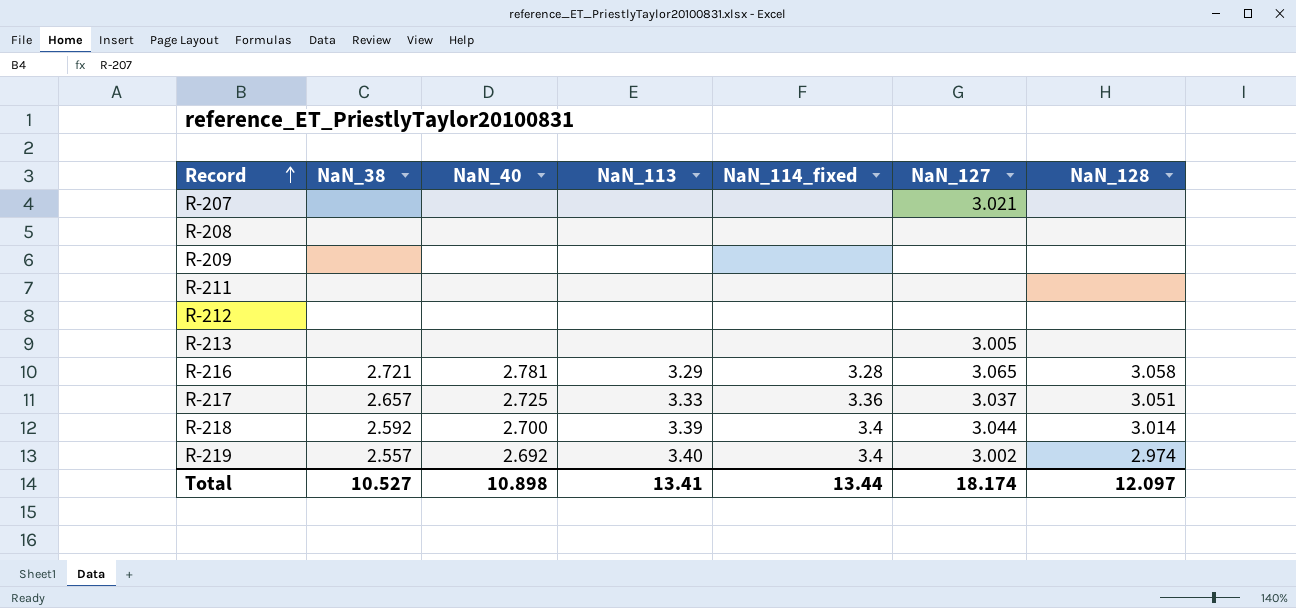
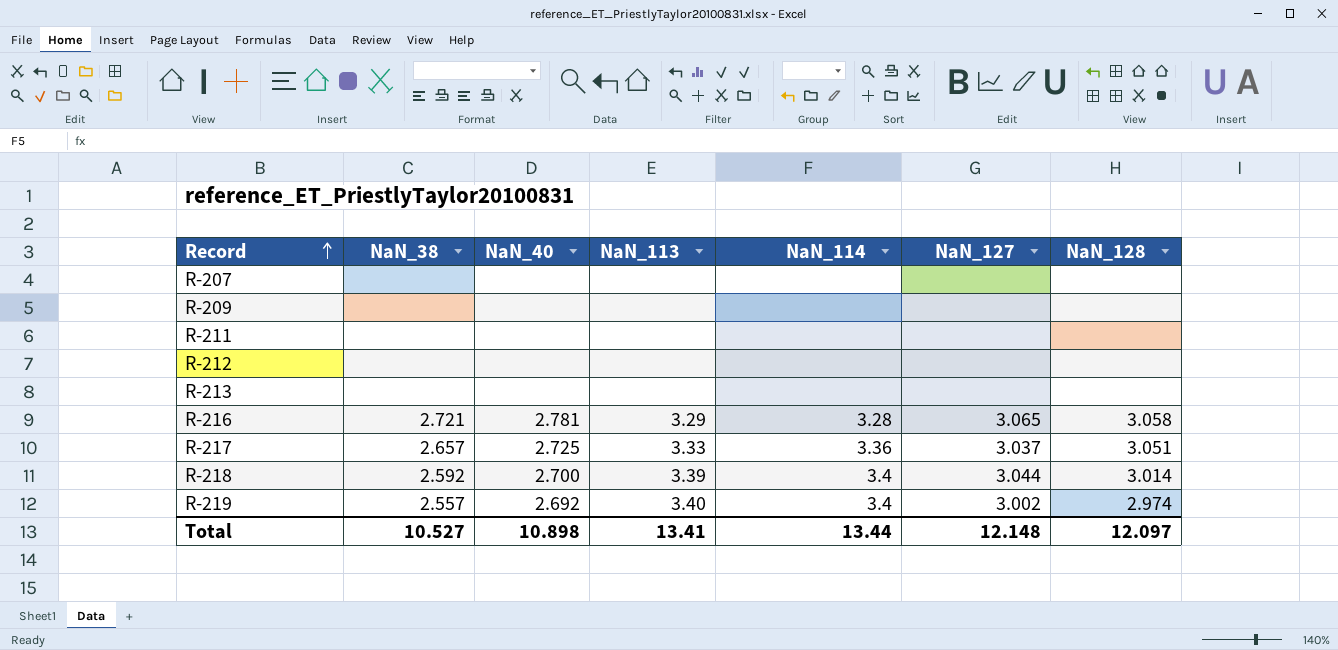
column name: NaN_114_fixed -> NaN_114
row R-208: none | none | none | none | none | none -> none
R-207 | NaN_127: 3.021 -> none
R-213 | NaN_127: 3.005 -> none
Total | NaN_127: 18.174 -> 12.148

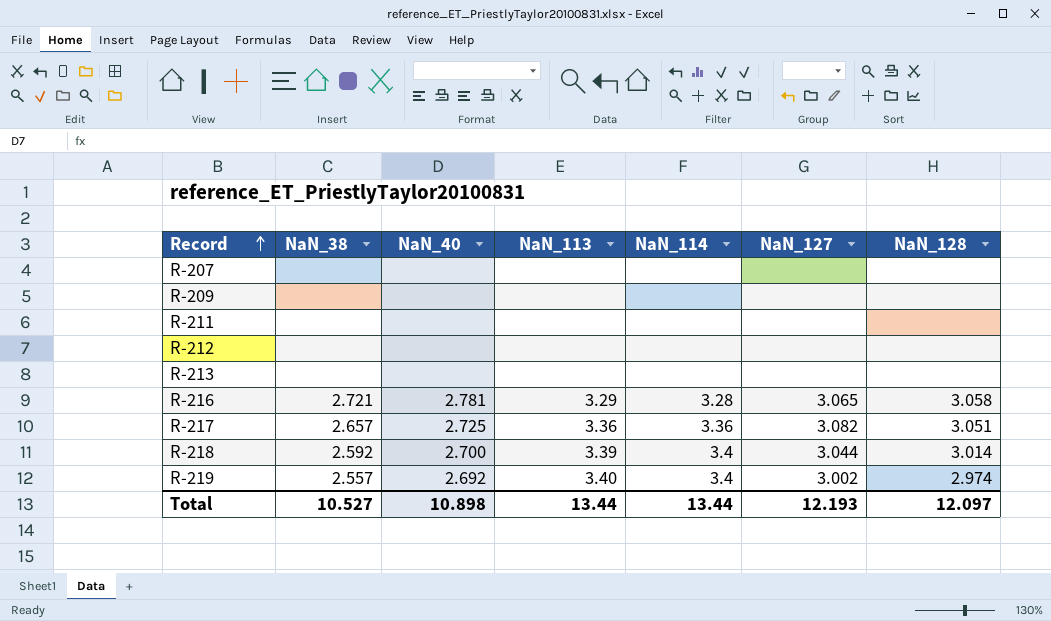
R-217 | NaN_113: 3.33 -> 3.36
R-217 | NaN_127: 3.037 -> 3.082
Total | NaN_113: 13.41 -> 13.44
Total | NaN_127: 12.148 -> 12.193

